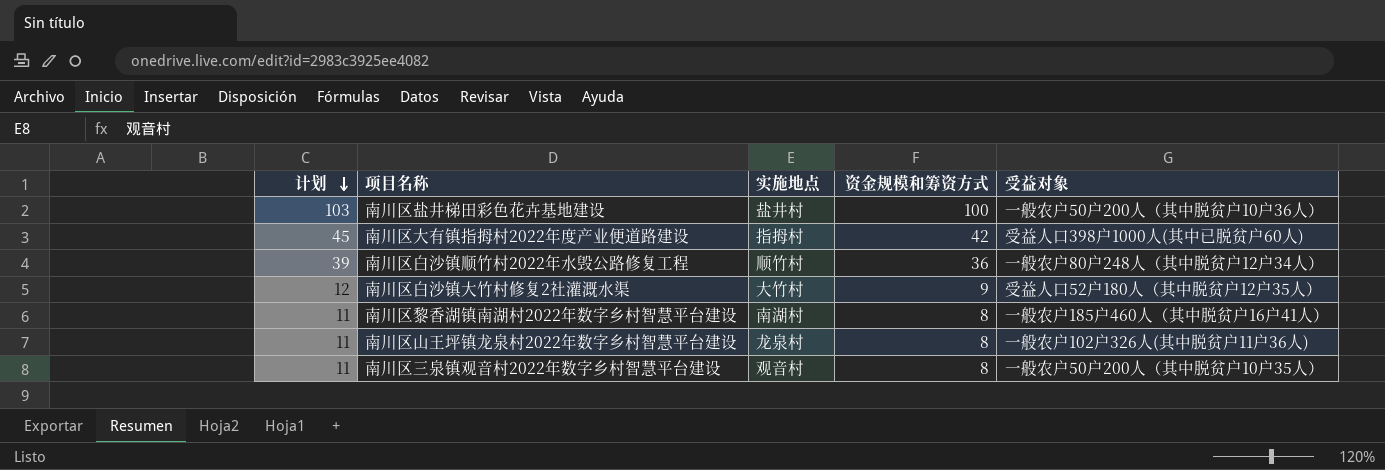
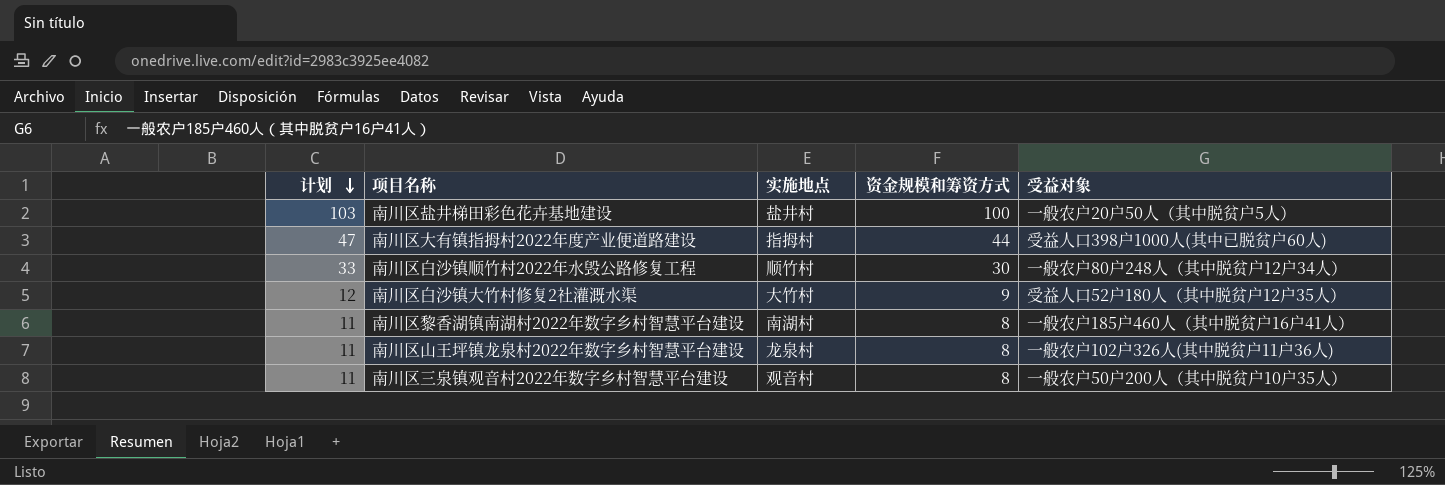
南川区盐井梯田彩色花卉基地建设 | 受益对象: 一般农户50户200人（其中脱贫户10户36人） -> 一般农户20户50人（其中脱贫户5人）
南川区大有镇指拇村2022年度产业便道路建设 | 计划: 45 -> 47
南川区大有镇指拇村2022年度产业便道路建设 | 资金规模和筹资方式: 42 -> 44
南川区白沙镇顺竹村2022年水毁公路修复工程 | 计划: 39 -> 33
南川区白沙镇顺竹村2022年水毁公路修复工程 | 资金规模和筹资方式: 36 -> 30

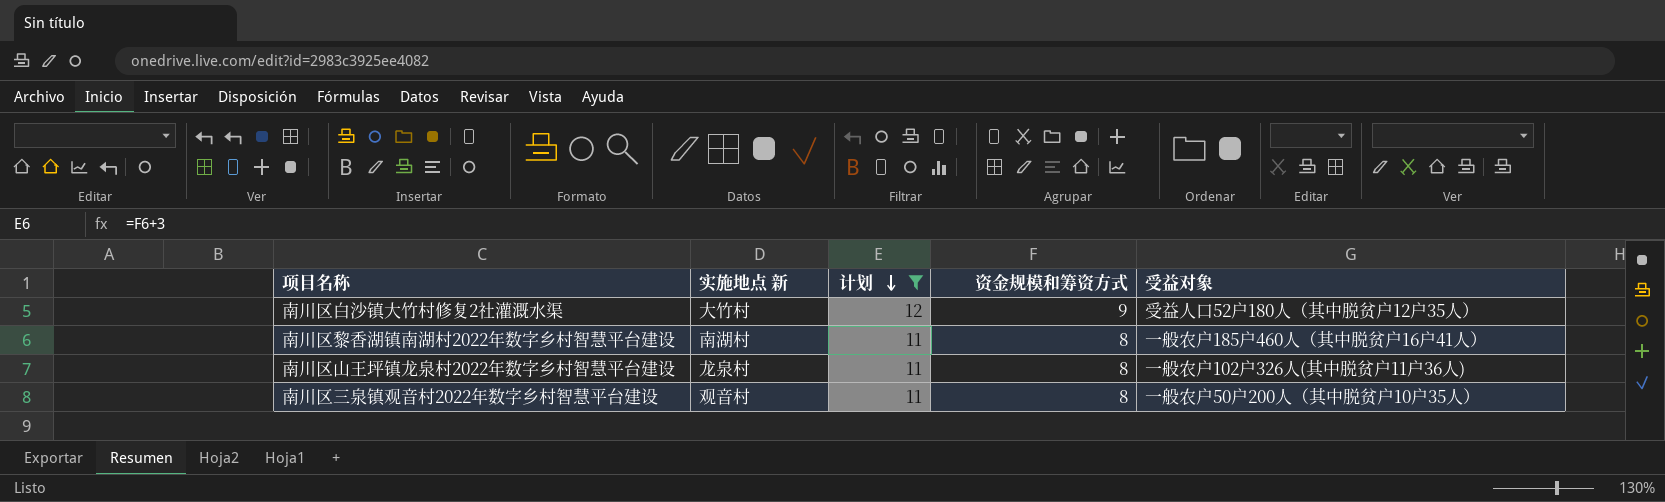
filter: none -> 计划 <= 12
column name: 实施地点 -> 实施地点 新
column 计划 | position: 1 -> 3

